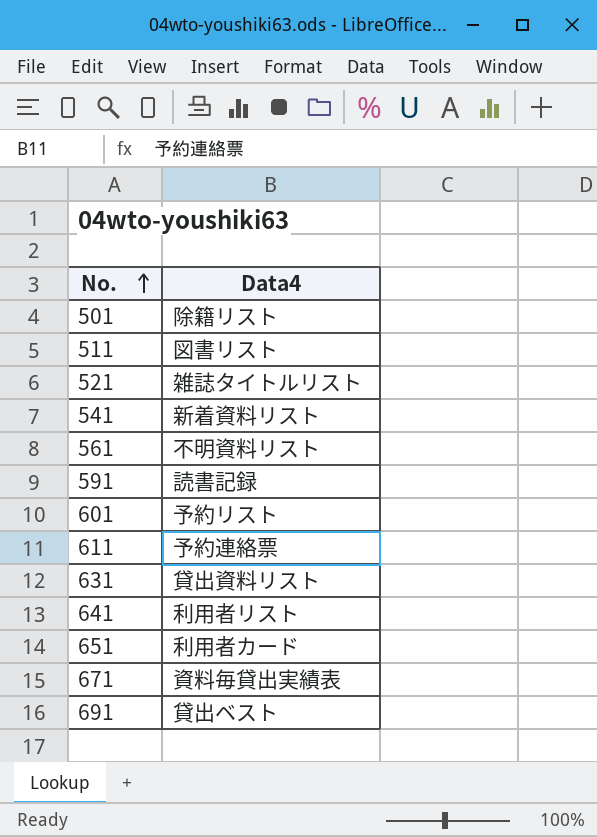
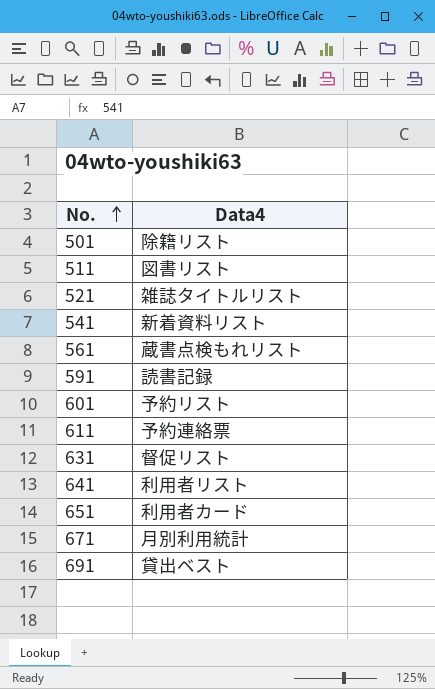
561 | Data4: 不明資料リスト -> 蔵書点検もれリスト
631 | Data4: 貸出資料リスト -> 督促リスト
671 | Data4: 資料毎貸出実績表 -> 月別利用統計

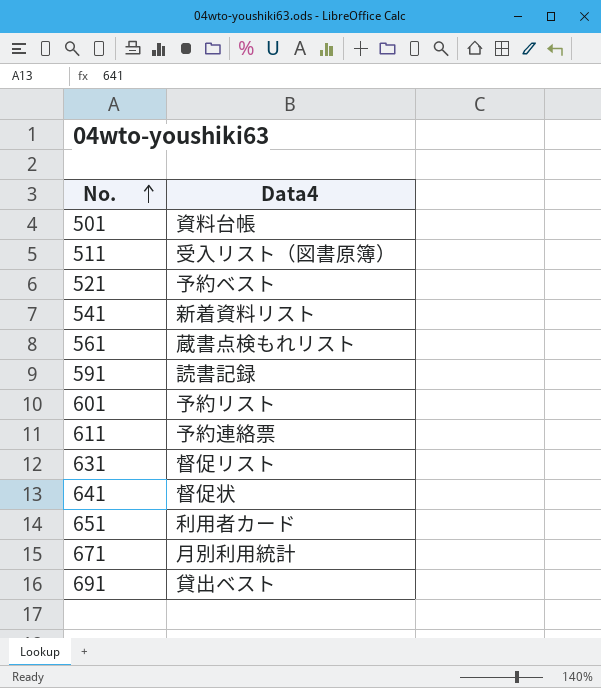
501 | Data4: 除籍リスト -> 資料台帳
511 | Data4: 図書リスト -> 受入リスト（図書原簿）
521 | Data4: 雑誌タイトルリスト -> 予約ベスト
641 | Data4: 利用者リスト -> 督促状

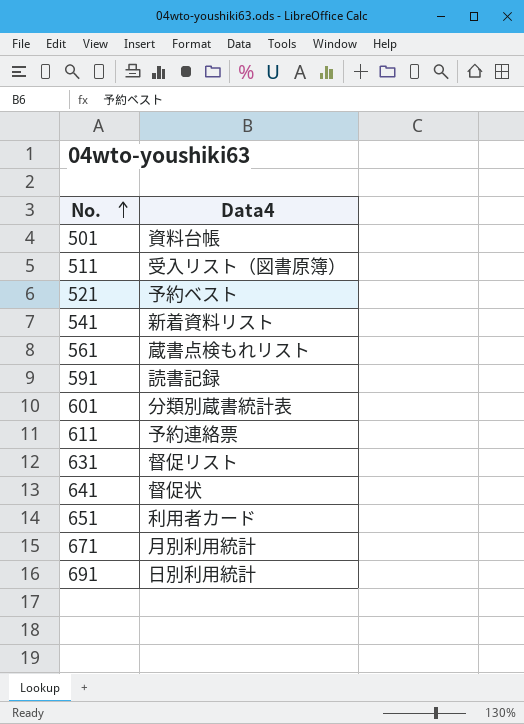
601 | Data4: 予約リスト -> 分類別蔵書統計表
691 | Data4: 貸出ベスト -> 日別利用統計

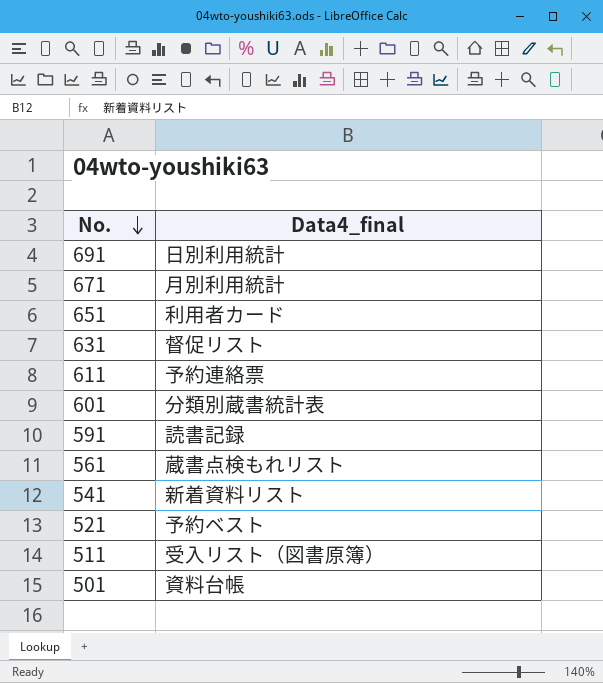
row order: No. ascending -> No. descending
column name: Data4 -> Data4_final
row 641: 督促状 -> none

